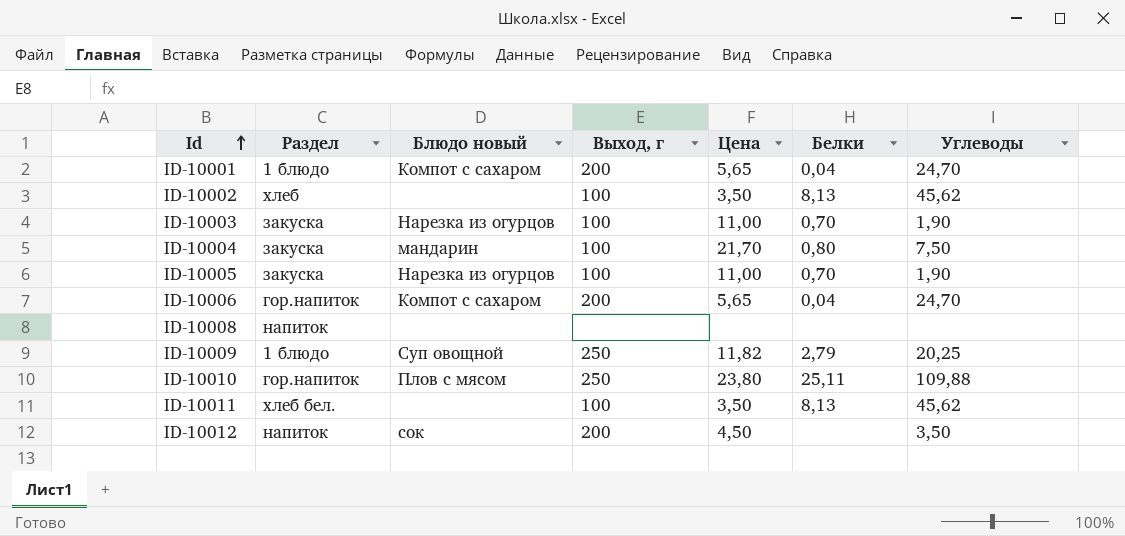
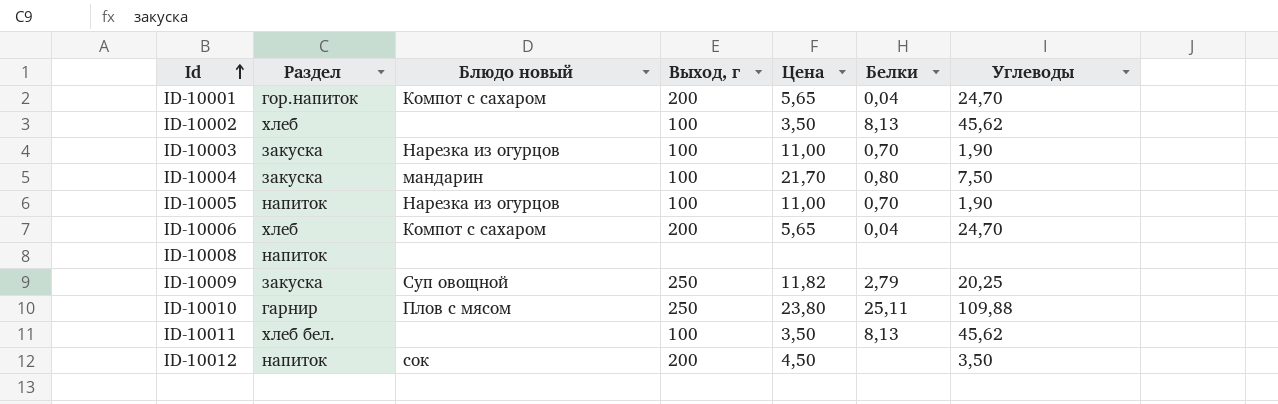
ID-10001 | Раздел: 1 блюдо -> гор.напиток
ID-10005 | Раздел: закуска -> напиток
ID-10006 | Раздел: гор.напиток -> хлеб
ID-10009 | Раздел: 1 блюдо -> закуска
ID-10010 | Раздел: гор.напиток -> гарнир

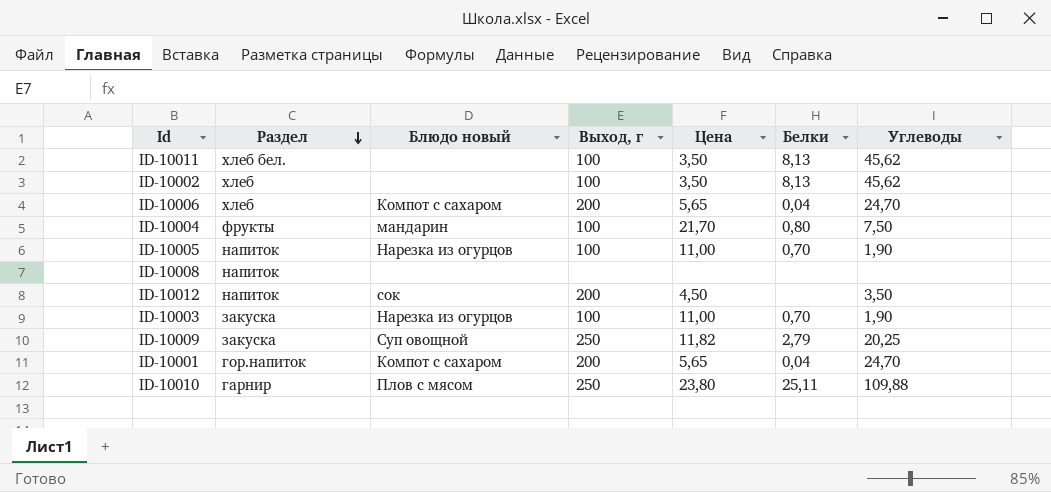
row order: Id ascending -> Раздел descending
ID-10004 | Раздел: закуска -> фрукты

